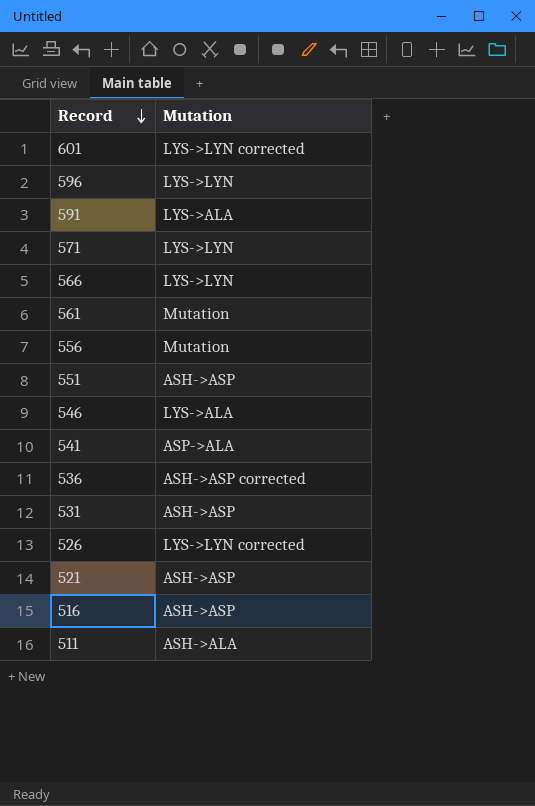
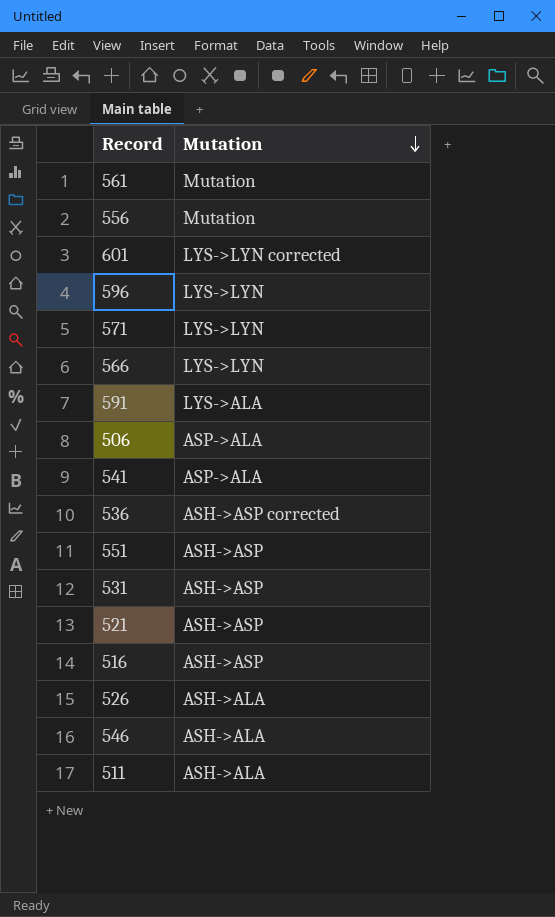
row order: Record descending -> Mutation descending
row 506: none -> ASP->ALA
526 | Mutation: LYS->LYN corrected -> ASH->ALA
546 | Mutation: LYS->ALA -> ASH->ALA

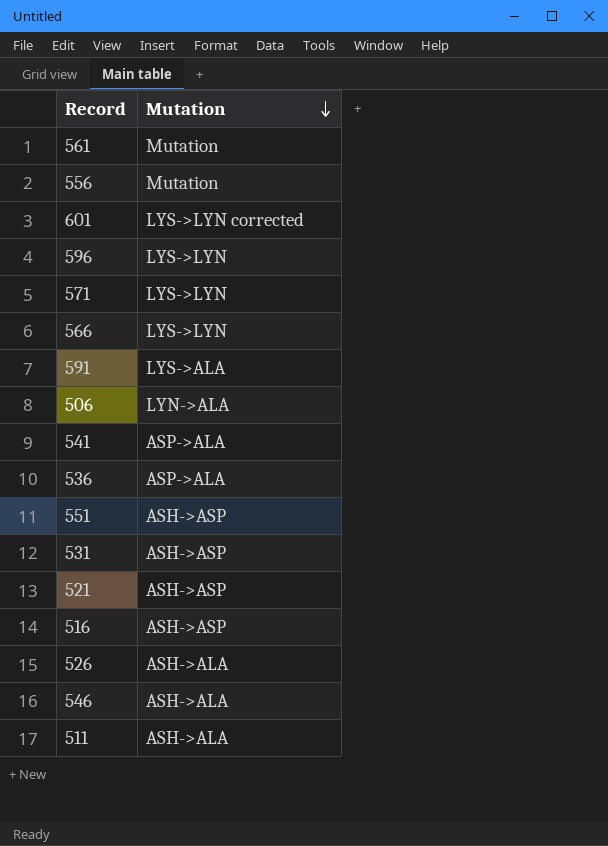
506 | Mutation: ASP->ALA -> LYN->ALA
536 | Mutation: ASH->ASP corrected -> ASP->ALA

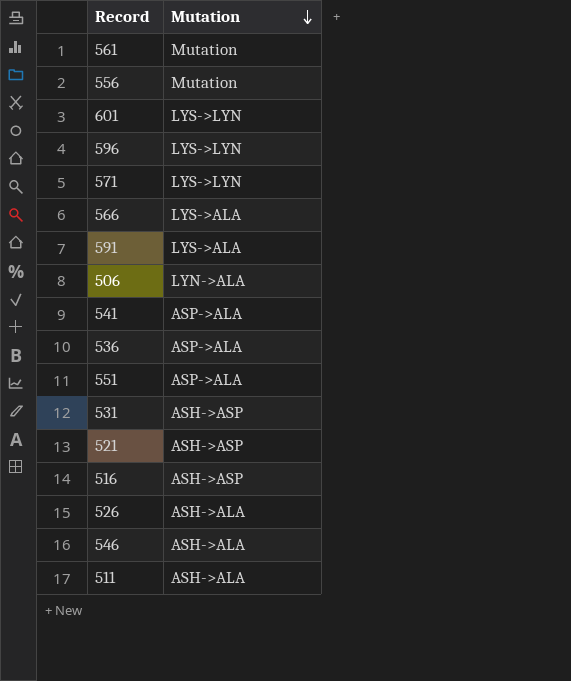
601 | Mutation: LYS->LYN corrected -> LYS->LYN
566 | Mutation: LYS->LYN -> LYS->ALA
551 | Mutation: ASH->ASP -> ASP->ALA

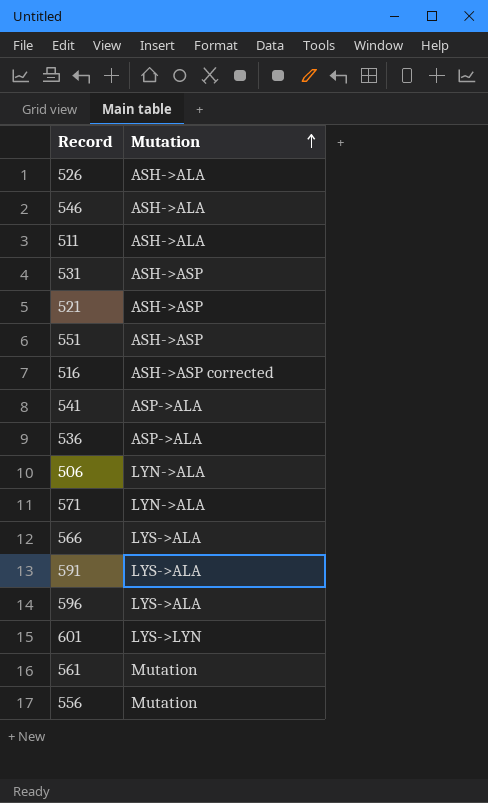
row order: Mutation descending -> Mutation ascending
551 | Mutation: ASP->ALA -> ASH->ASP
516 | Mutation: ASH->ASP -> ASH->ASP corrected
571 | Mutation: LYS->LYN -> LYN->ALA
596 | Mutation: LYS->LYN -> LYS->ALA

